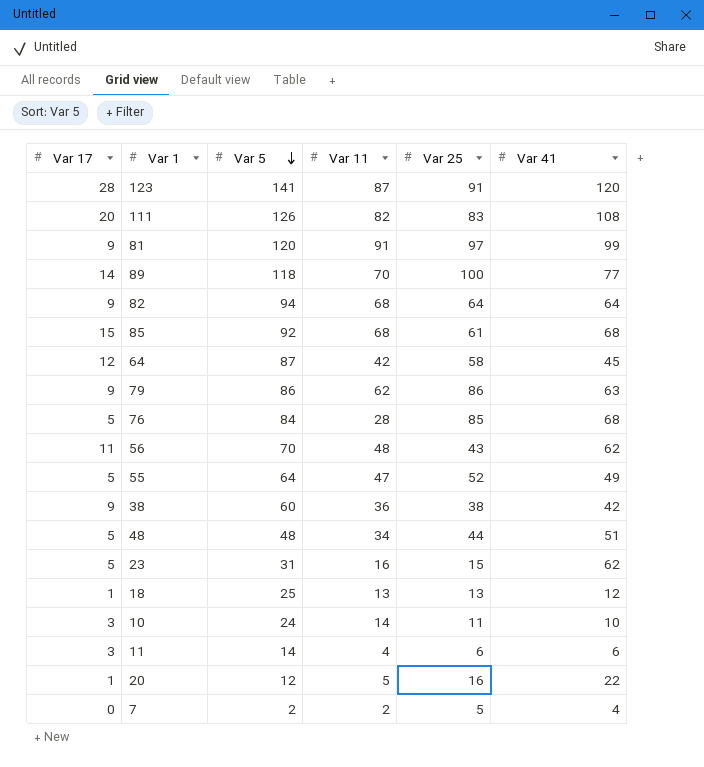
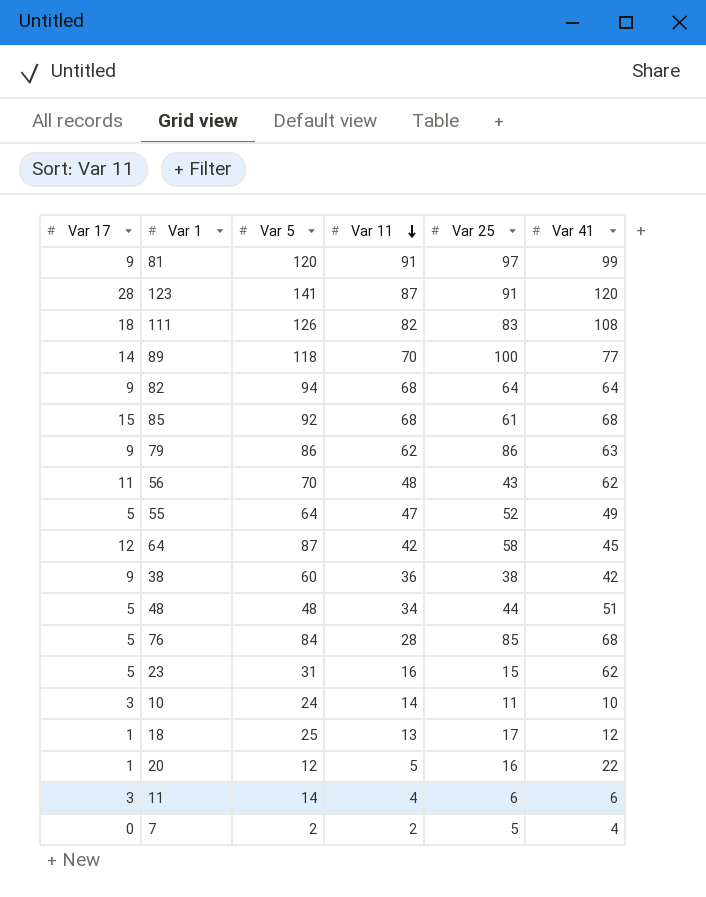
row order: Var 5 descending -> Var 11 descending
111 | Var 17: 20 -> 18
18 | Var 25: 13 -> 17

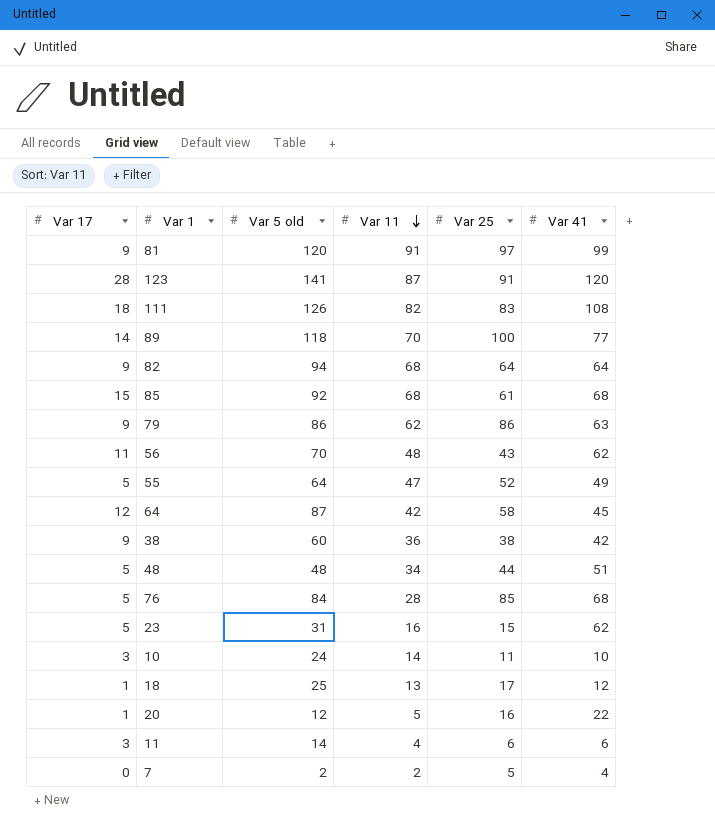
column name: Var 5 -> Var 5 old

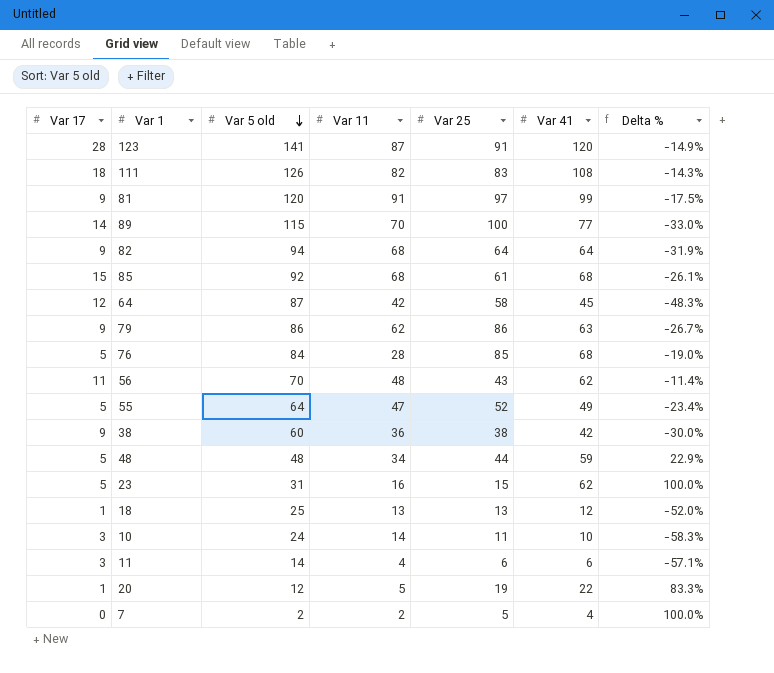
row order: Var 11 descending -> Var 5 old descending
column Delta % | formula: none -> ([Var 41] - [Var 5 old]) / [Var 5 old]
89 | Var 5 old: 118 -> 115
48 | Var 41: 51 -> 59
18 | Var 25: 17 -> 13
20 | Var 25: 16 -> 19

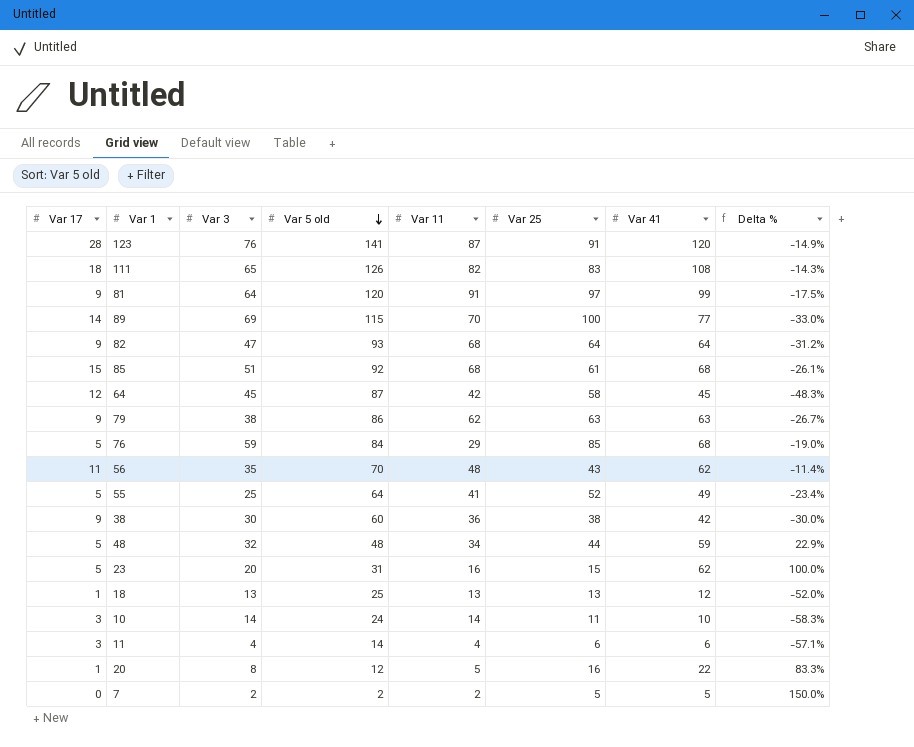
column Var 3 | position: none -> 3
82 | Var 5 old: 94 -> 93
82 | Delta %: -31.9% -> -31.2%
79 | Var 25: 86 -> 63
76 | Var 11: 28 -> 29
55 | Var 11: 47 -> 41
20 | Var 25: 19 -> 16
7 | Var 41: 4 -> 5
7 | Delta %: 100.0% -> 150.0%

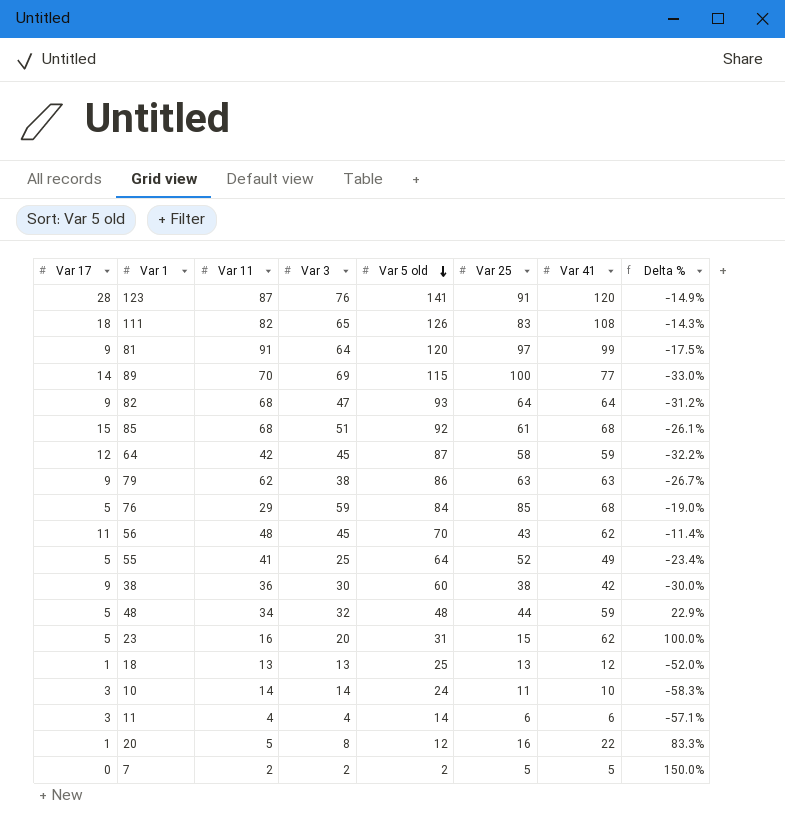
column Var 11 | position: 5 -> 3
64 | Var 41: 45 -> 59
64 | Delta %: -48.3% -> -32.2%
56 | Var 3: 35 -> 45

